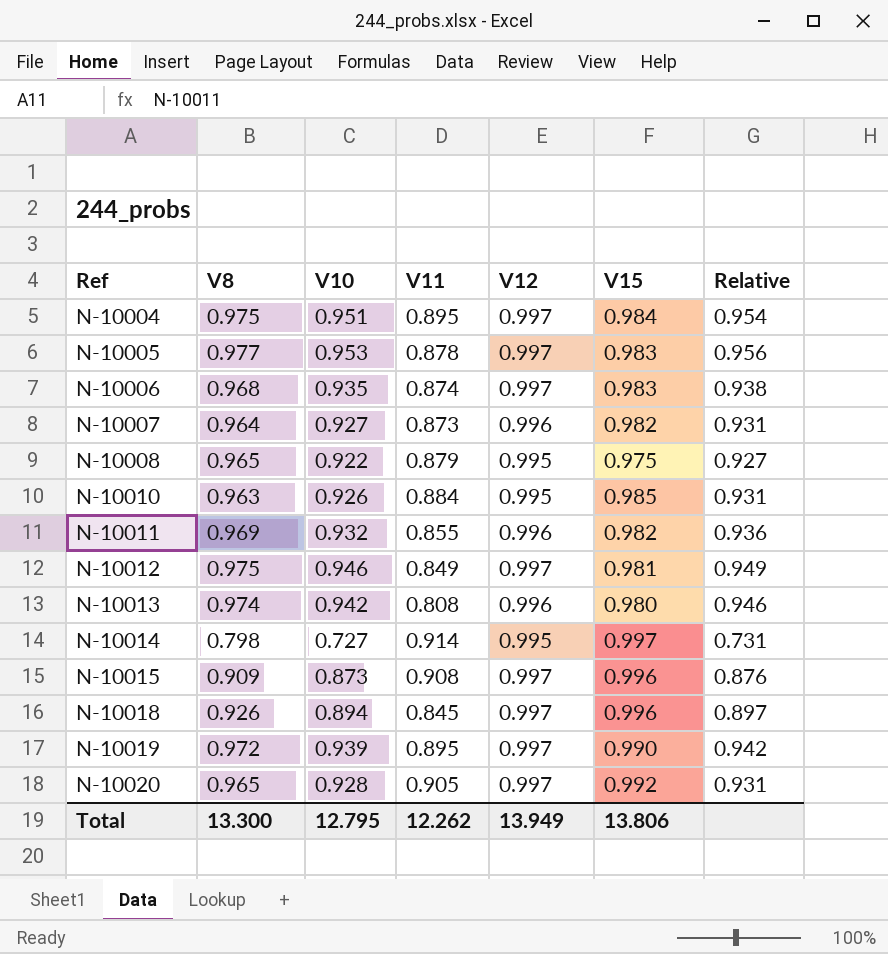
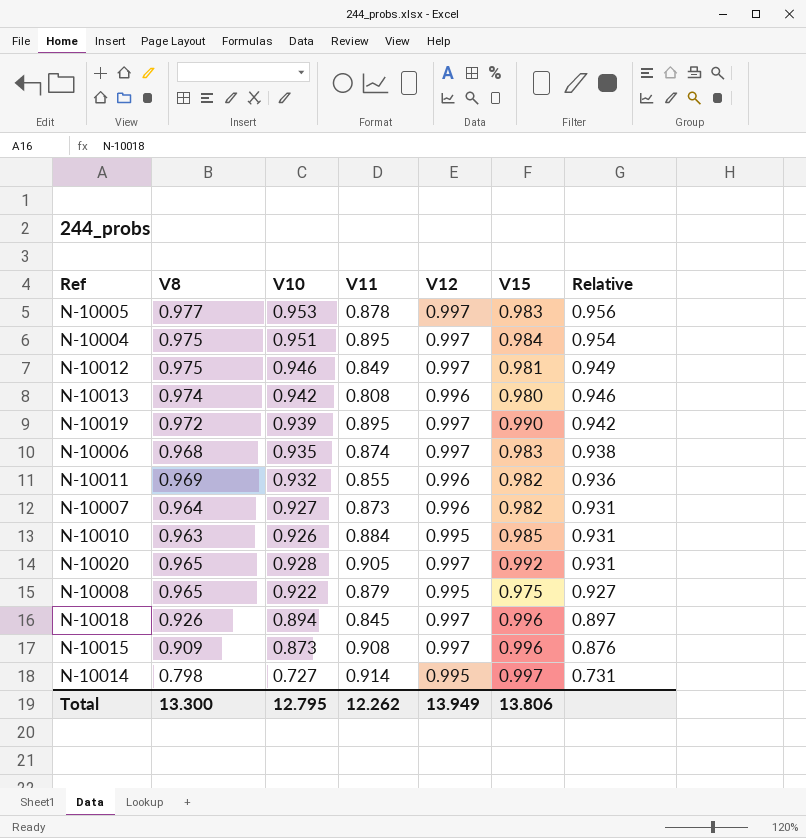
row order: Ref ascending -> Relative descending

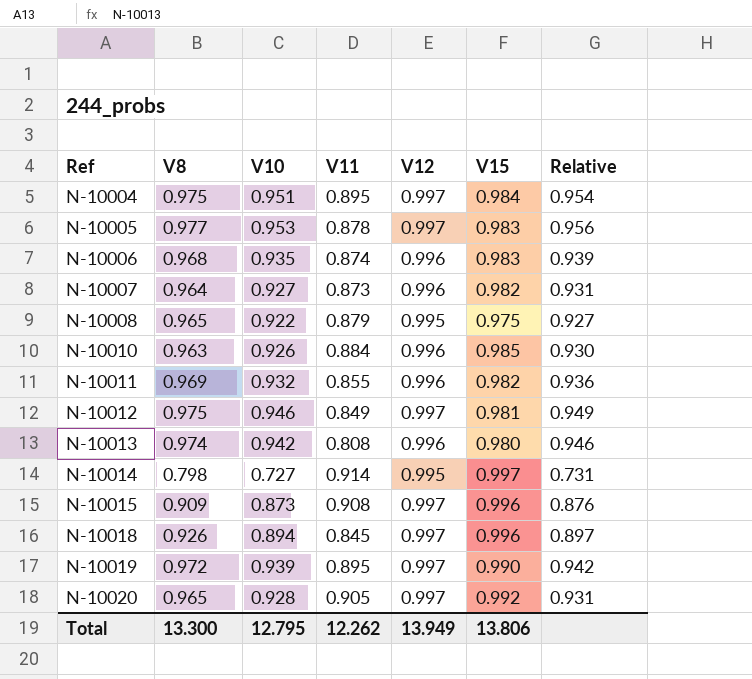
row order: Relative descending -> Ref ascending
N-10006 | V12: 0.997 -> 0.996
N-10006 | Relative: 0.938 -> 0.939
N-10010 | V12: 0.995 -> 0.996
N-10010 | Relative: 0.931 -> 0.930

